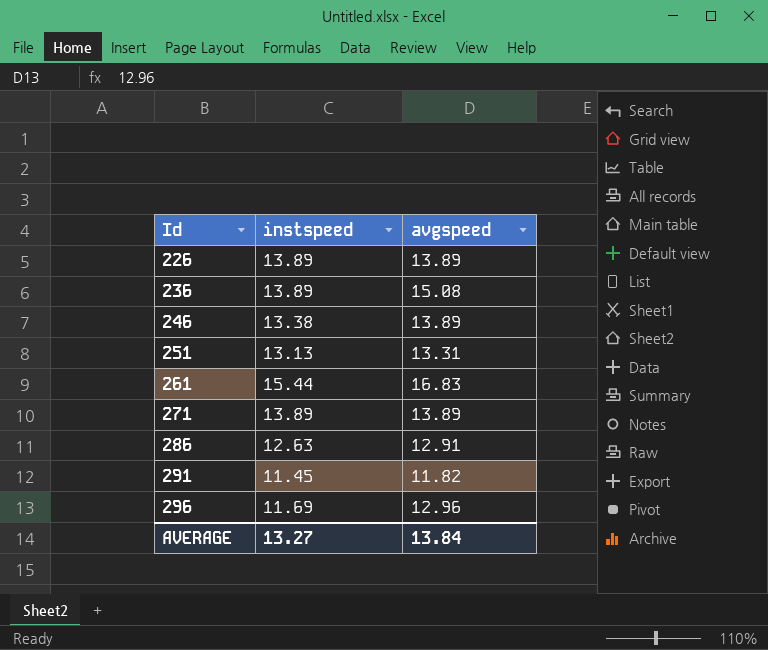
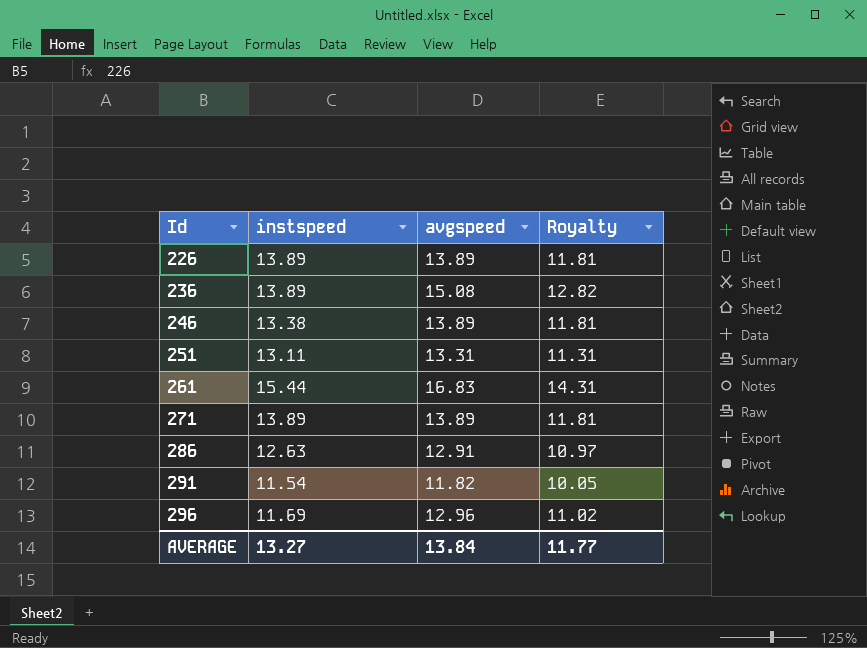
column Royalty | formula: none -> [avgspeed] * 0.85
251 | instspeed: 13.13 -> 13.11
291 | instspeed: 11.45 -> 11.54

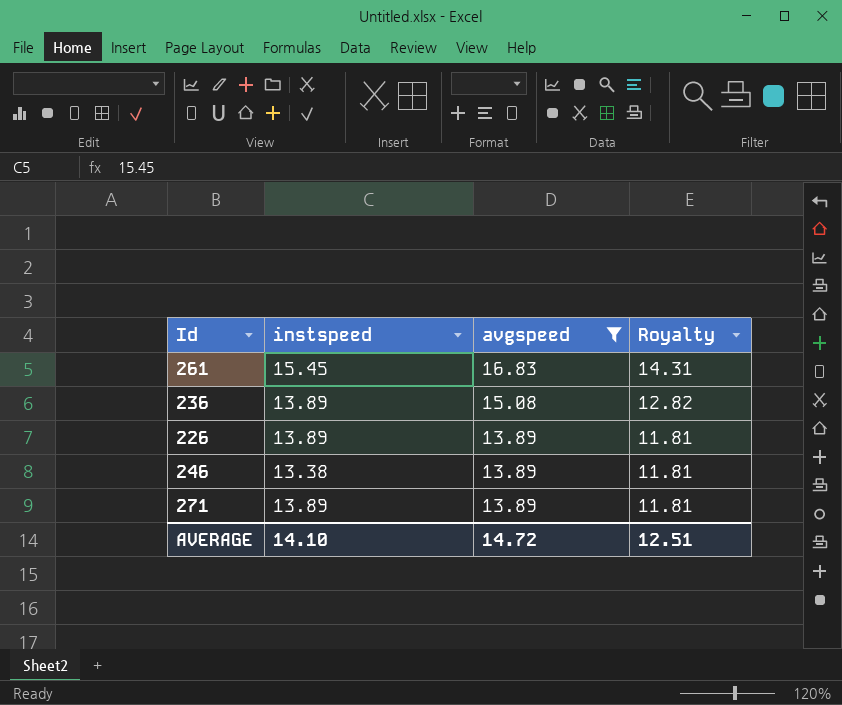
filter: none -> avgspeed >= 13.89
row order: Id ascending -> avgspeed descending
261 | instspeed: 15.44 -> 15.45
AVERAGE | instspeed: 13.27 -> 14.10
AVERAGE | avgspeed: 13.84 -> 14.72
AVERAGE | Royalty: 11.77 -> 12.51

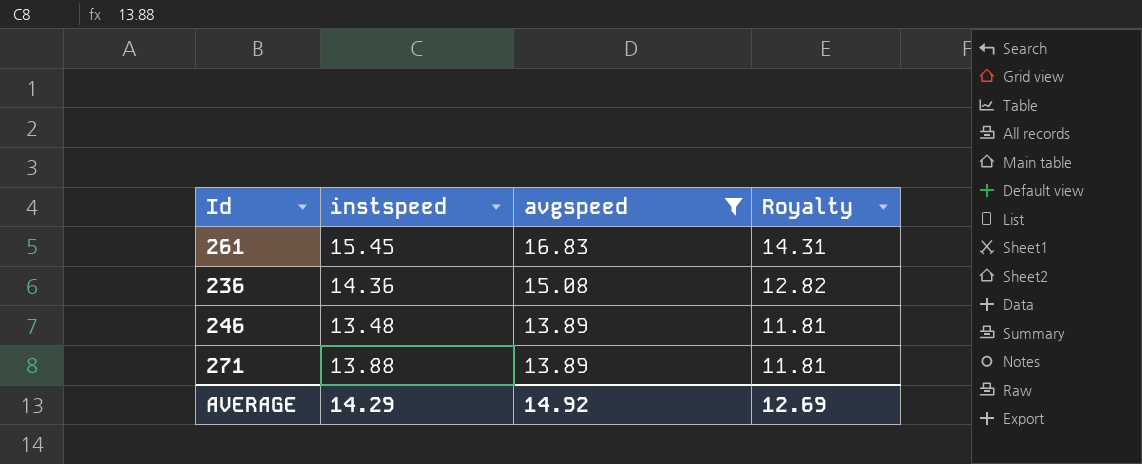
row 226: 13.89 | 13.89 | 11.81 -> none
236 | instspeed: 13.89 -> 14.36
246 | instspeed: 13.38 -> 13.48
271 | instspeed: 13.89 -> 13.88
AVERAGE | instspeed: 14.10 -> 14.29
AVERAGE | avgspeed: 14.72 -> 14.92
AVERAGE | Royalty: 12.51 -> 12.69

